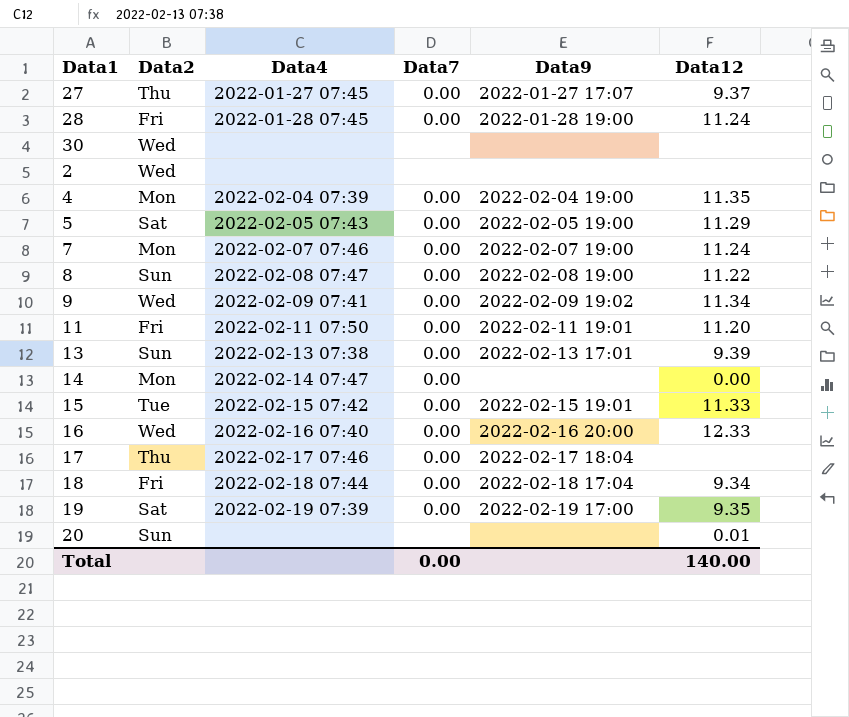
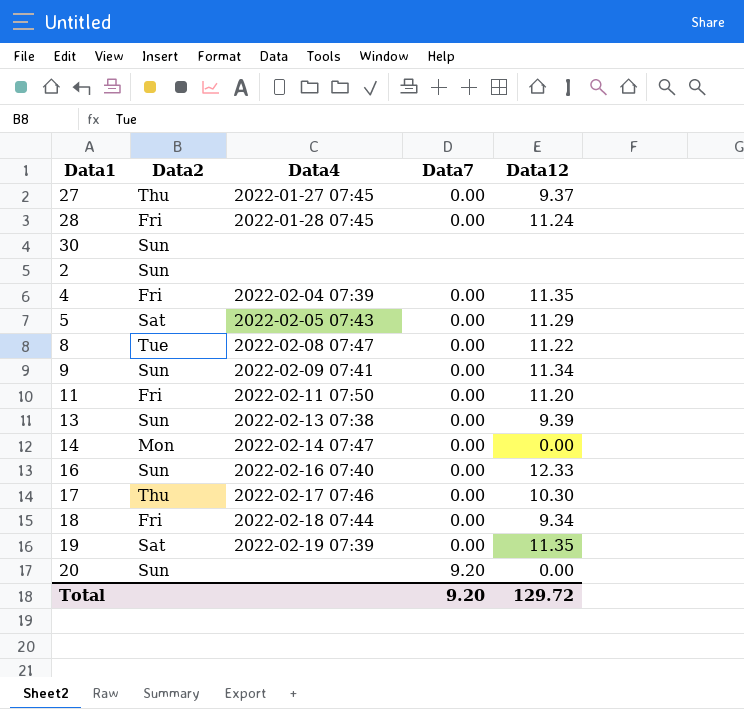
column Data9 | position: 5 -> none
row 7: Mon | 2022-02-07 07:46 | 0.00 | 2022-02-07 19:00 | 11.24 -> none
row 15: Tue | 2022-02-15 07:42 | 0.00 | 2022-02-15 19:01 | 11.33 -> none
30 | Data2: Wed -> Sun
2 | Data2: Wed -> Sun
4 | Data2: Mon -> Fri
8 | Data2: Sun -> Tue
9 | Data2: Wed -> Sun
16 | Data2: Wed -> Sun
17 | Data12: none -> 10.30
19 | Data12: 9.35 -> 11.35
20 | Data7: none -> 9.20
20 | Data12: 0.01 -> 0.00
Total | Data7: 0.00 -> 9.20
Total | Data12: 140.00 -> 129.72

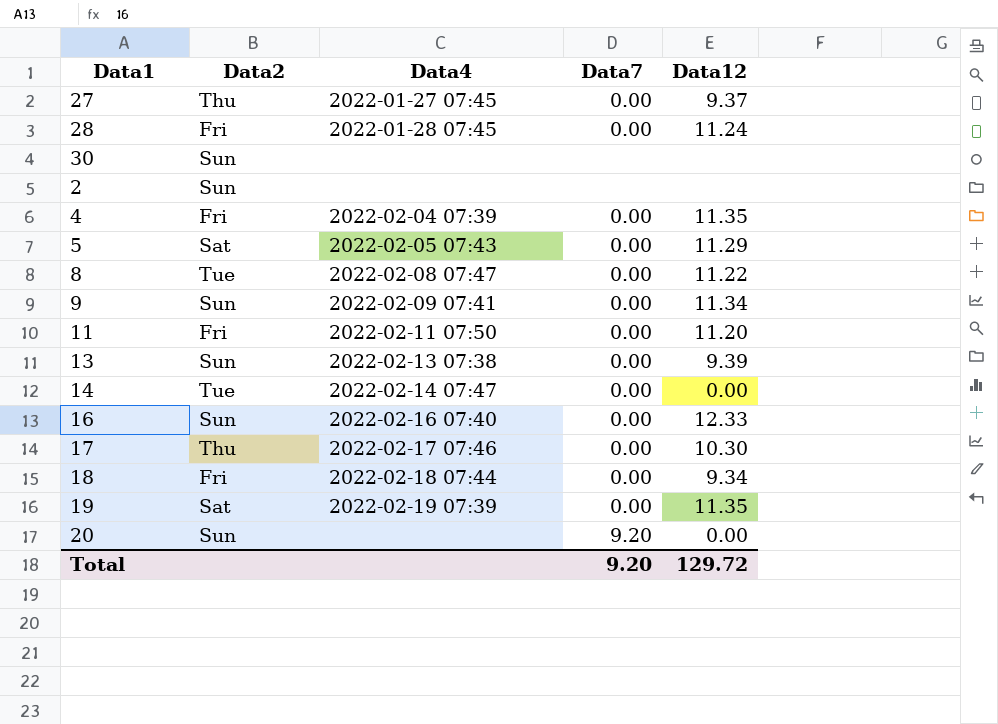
14 | Data2: Mon -> Tue

